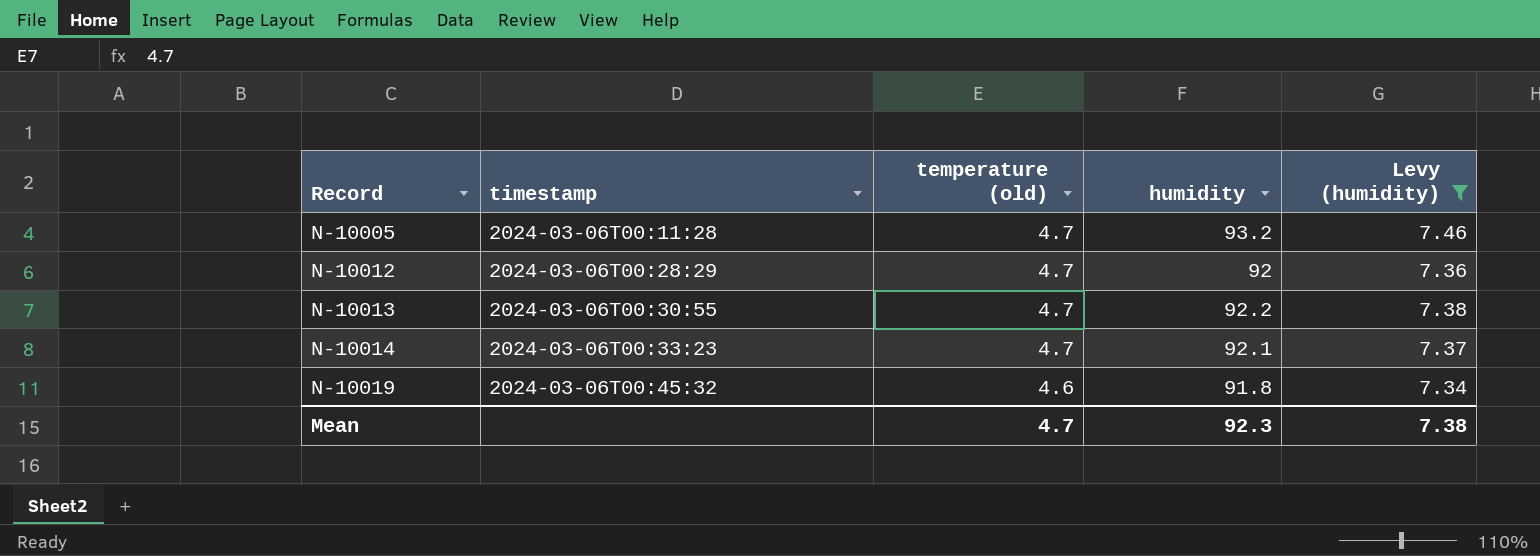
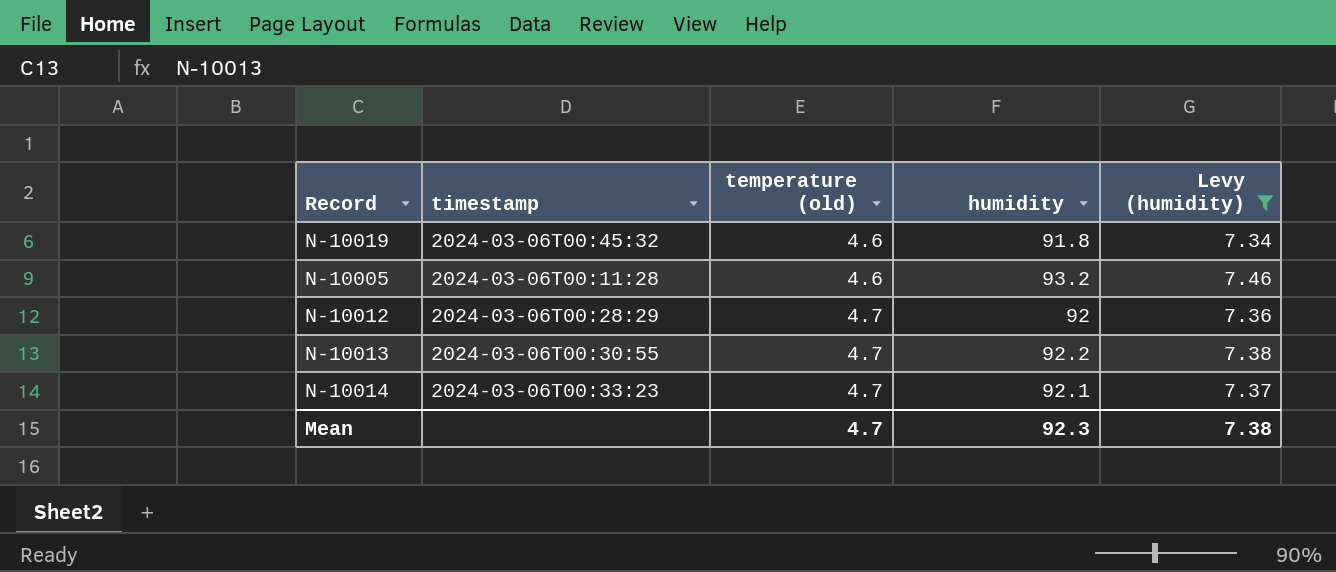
row order: Record ascending -> temperature (old) ascending
N-10005 | temperature (old): 4.7 -> 4.6

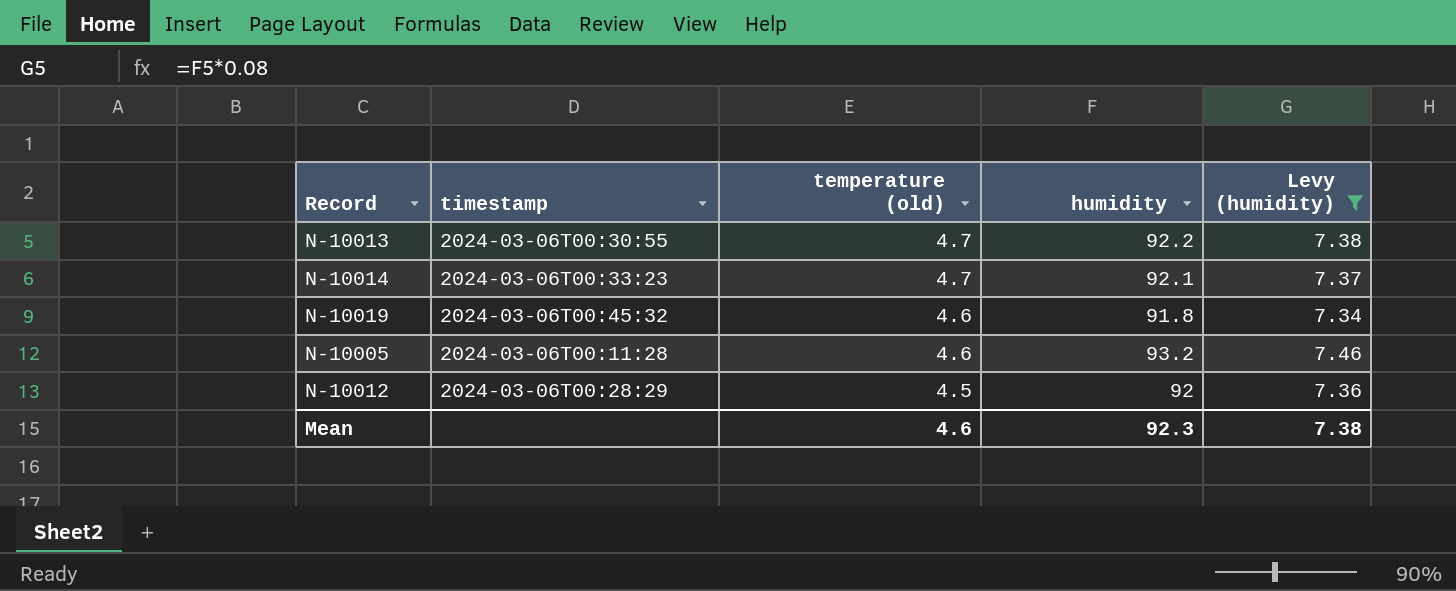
row order: temperature (old) ascending -> temperature (old) descending
N-10012 | temperature (old): 4.7 -> 4.5
Mean | temperature (old): 4.7 -> 4.6

